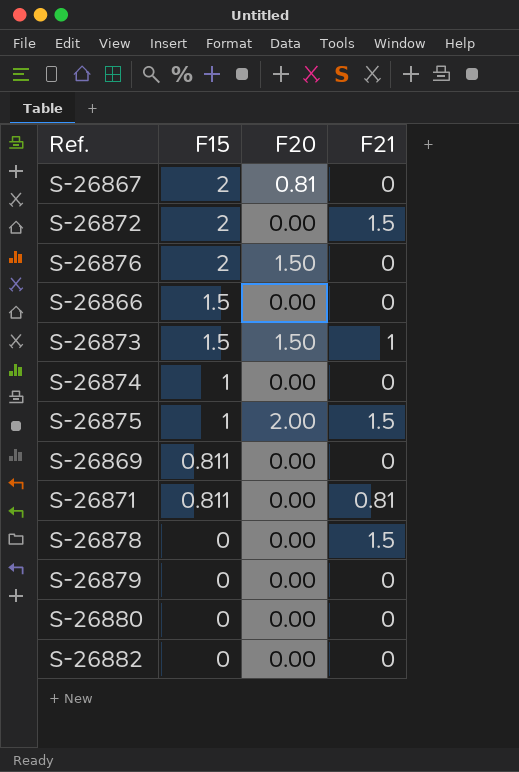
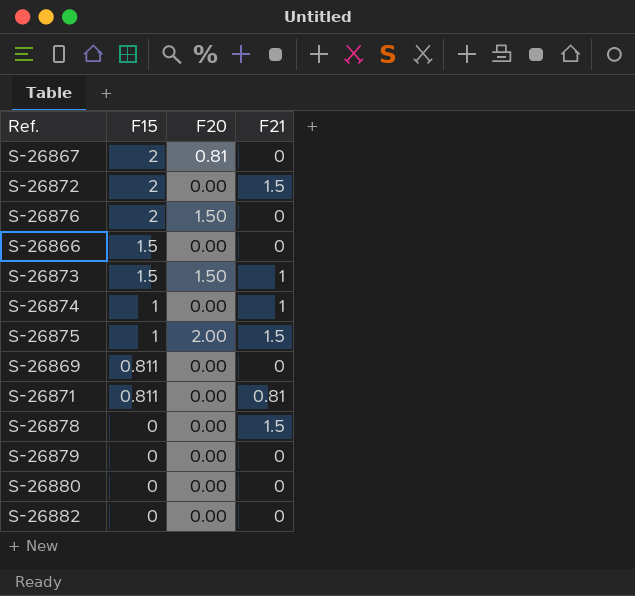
S-26874 | F21: 0 -> 1

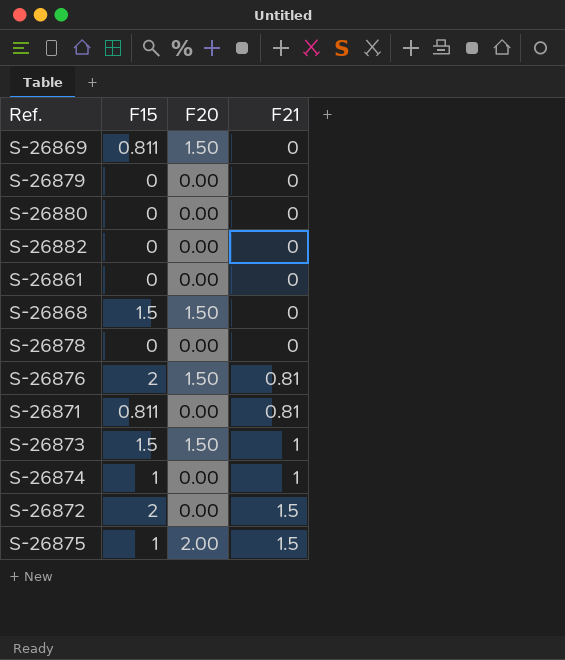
row order: F15 descending -> F21 ascending
row S-26867: 2 | 0.81 | 0 -> none
row S-26866: 1.5 | 0.00 | 0 -> none
S-26869 | F20: 0.00 -> 1.50
row S-26861: none -> 0 | 0.00 | 0
row S-26868: none -> 1.5 | 1.50 | 0
S-26878 | F21: 1.5 -> 0
S-26876 | F21: 0 -> 0.81

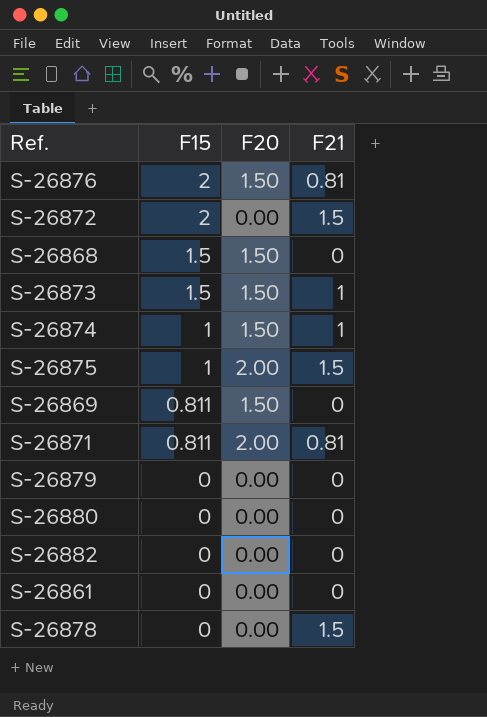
row order: F21 ascending -> F15 descending
S-26874 | F20: 0.00 -> 1.50
S-26871 | F20: 0.00 -> 2.00
S-26878 | F21: 0 -> 1.5

